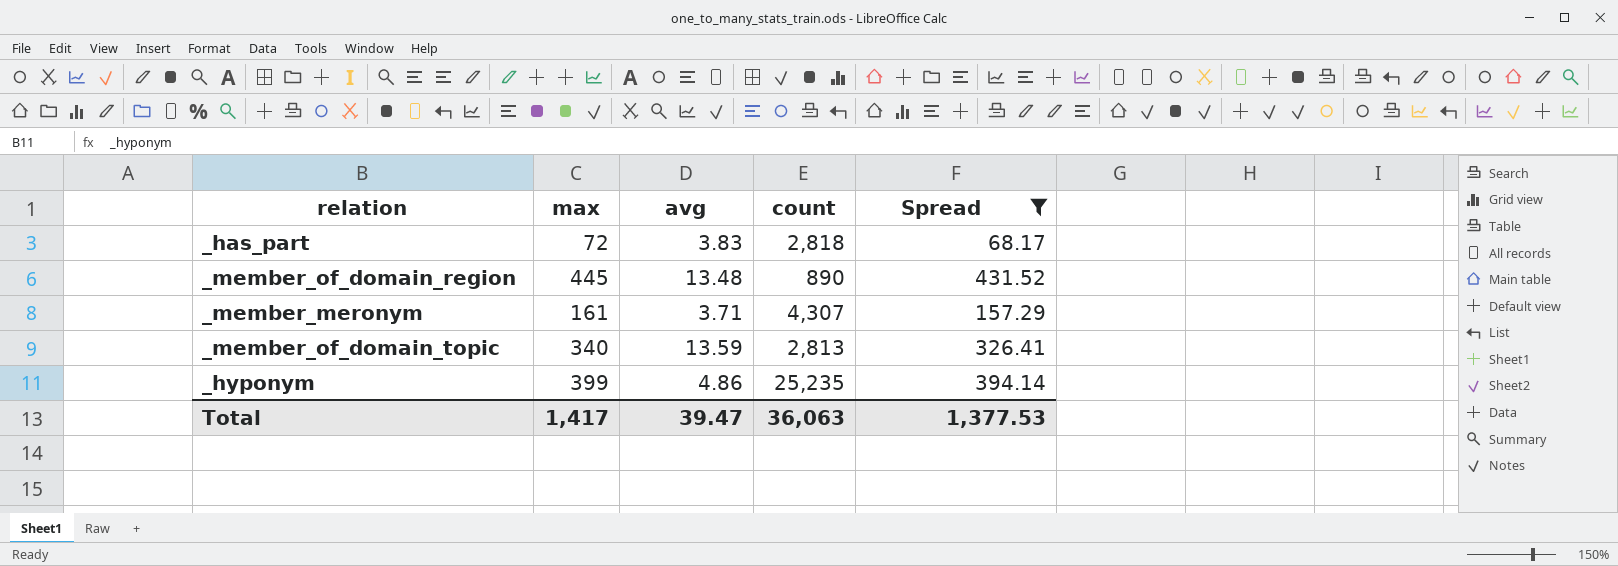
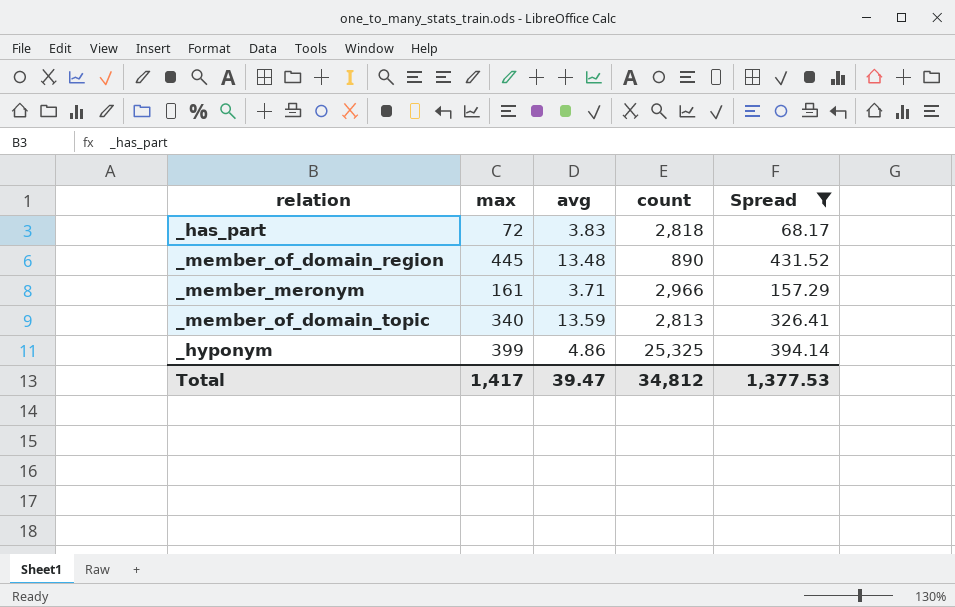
_member_meronym | count: 4,307 -> 2,966
_hyponym | count: 25,235 -> 25,325
Total | count: 36,063 -> 34,812

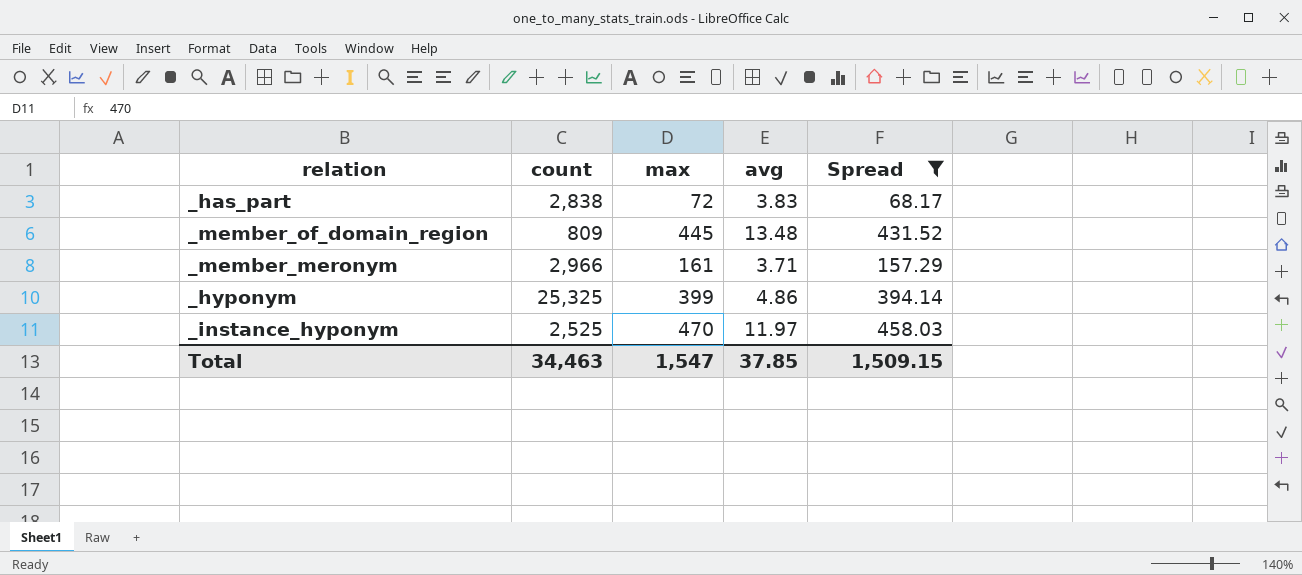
column count | position: 4 -> 2
row _member_of_domain_topic: 340 | 13.59 | 2,813 | 326.41 -> none
_has_part | count: 2,818 -> 2,838
_member_of_domain_region | count: 890 -> 809
row _instance_hyponym: none -> 2,525 | 470 | 11.97 | 458.03
Total | count: 34,812 -> 34,463
Total | max: 1,417 -> 1,547
Total | avg: 39.47 -> 37.85
Total | Spread: 1,377.53 -> 1,509.15

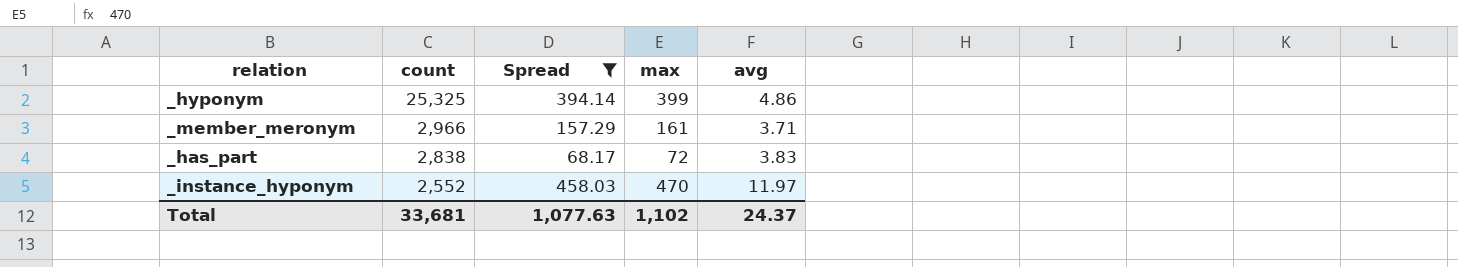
row order: none -> count descending
column Spread | position: 5 -> 3
row _member_of_domain_region: 809 | 445 | 13.48 | 431.52 -> none
_instance_hyponym | count: 2,525 -> 2,552
Total | count: 34,463 -> 33,681
Total | Spread: 1,509.15 -> 1,077.63
Total | max: 1,547 -> 1,102
Total | avg: 37.85 -> 24.37

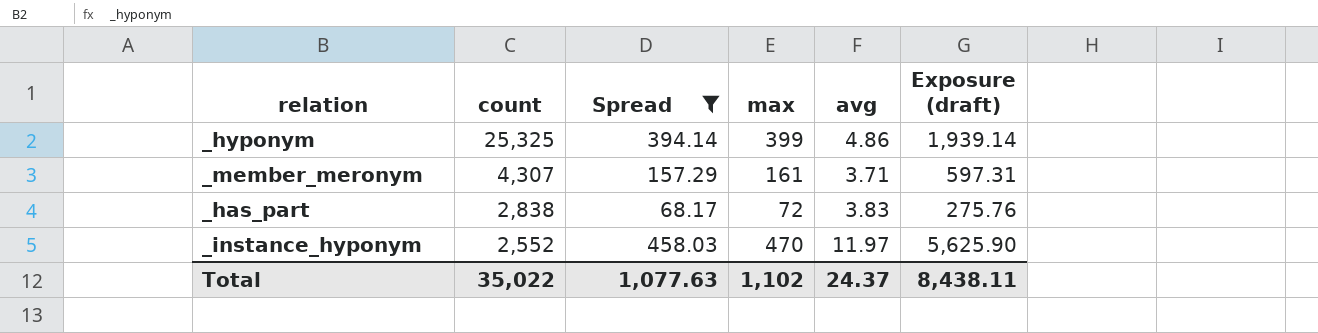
column Exposure (draft) | formula: none -> [max] * [avg]
_member_meronym | count: 2,966 -> 4,307
Total | count: 33,681 -> 35,022

